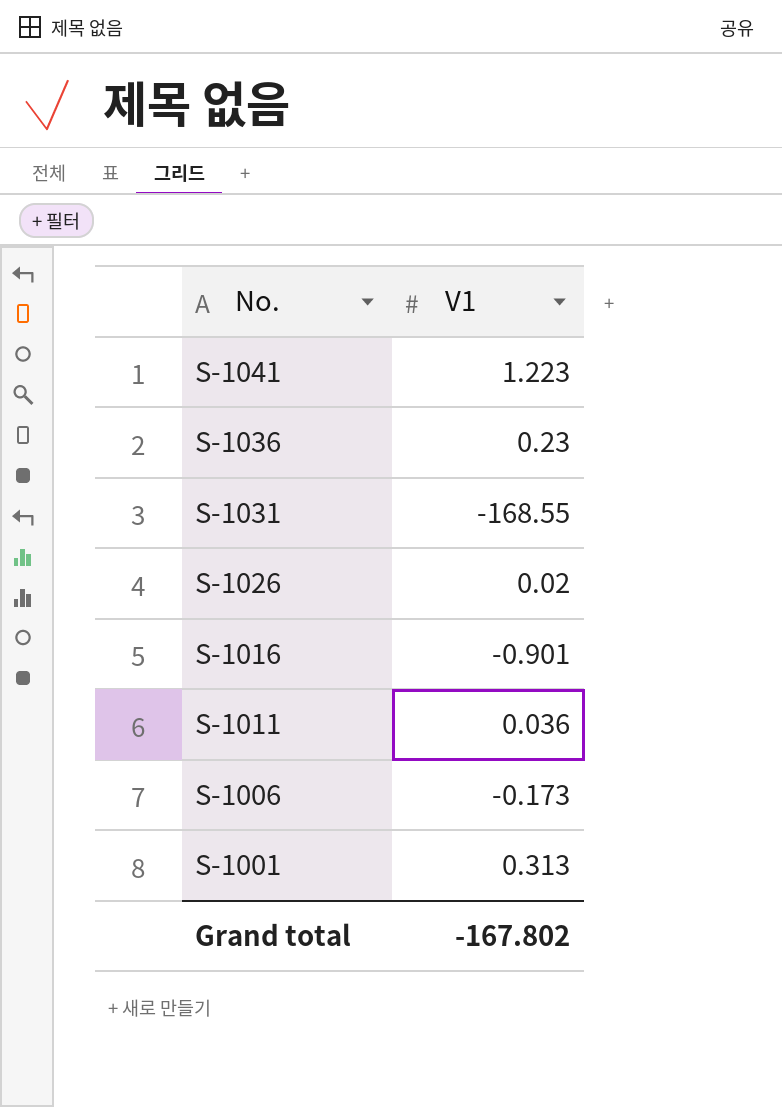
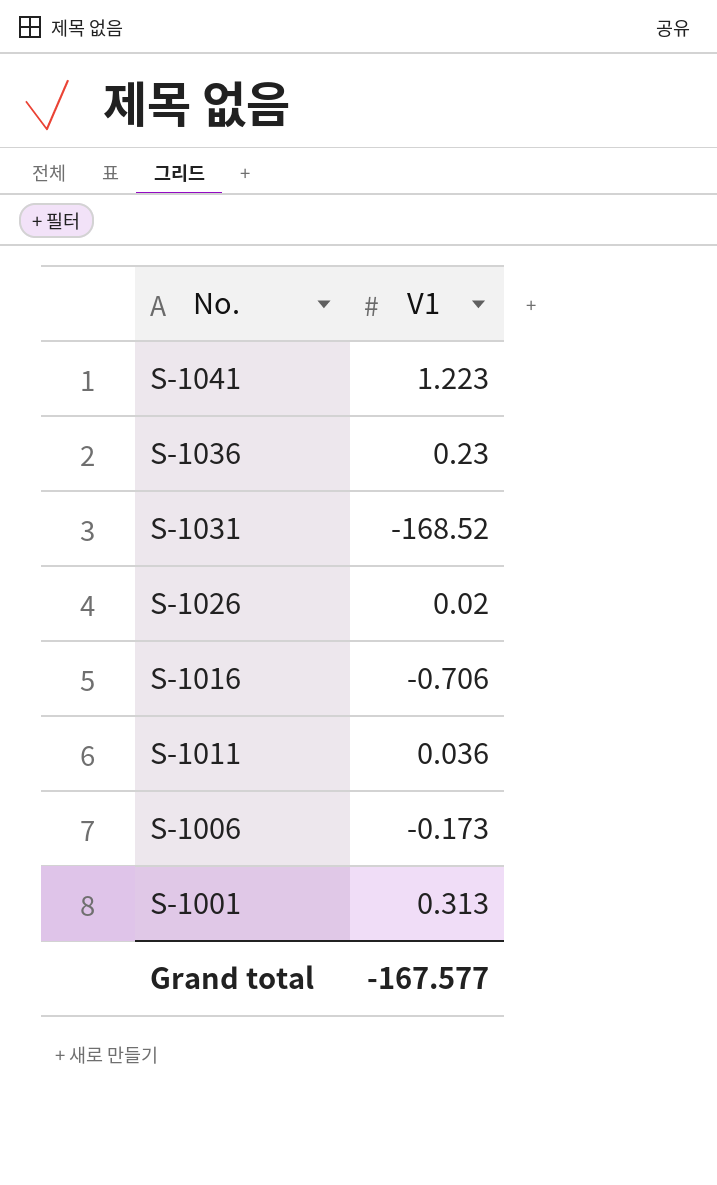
S-1031 | V1: -168.55 -> -168.52
S-1016 | V1: -0.901 -> -0.706
Grand total | V1: -167.802 -> -167.577

